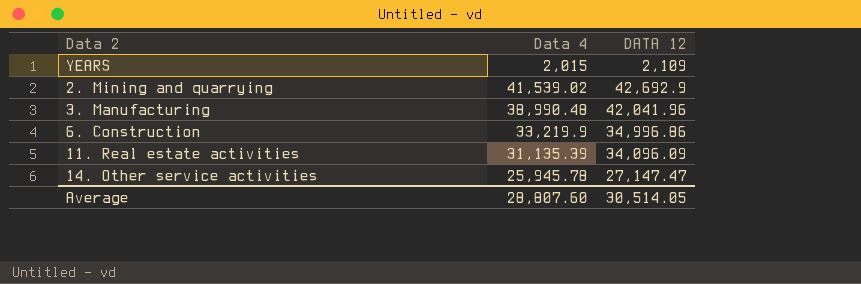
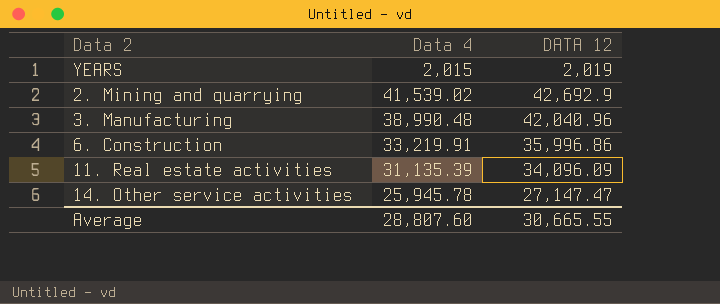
YEARS | DATA 12: 2,109 -> 2,019
3. Manufacturing | DATA 12: 42,041.96 -> 42,040.96
6. Construction | Data 4: 33,219.9 -> 33,219.91
6. Construction | DATA 12: 34,996.86 -> 35,996.86
Average | DATA 12: 30,514.05 -> 30,665.55

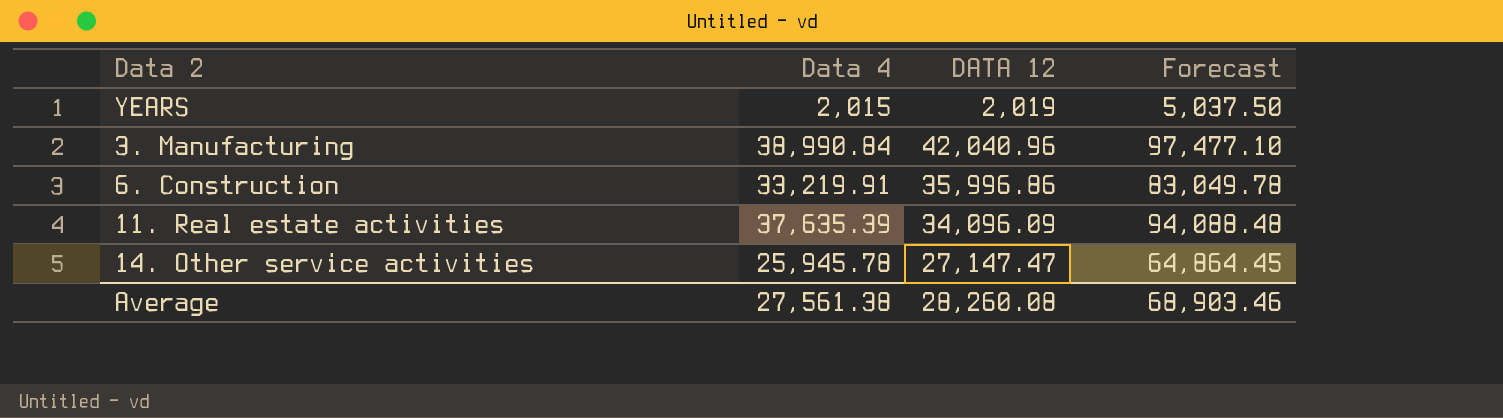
column Forecast | formula: none -> [Data 4] * 2.5
row 2. Mining and quarrying: 41,539.02 | 42,692.9 -> none
3. Manufacturing | Data 4: 38,990.48 -> 38,990.84
11. Real estate activities | Data 4: 31,135.39 -> 37,635.39
Average | Data 4: 28,807.60 -> 27,561.38
Average | DATA 12: 30,665.55 -> 28,260.08

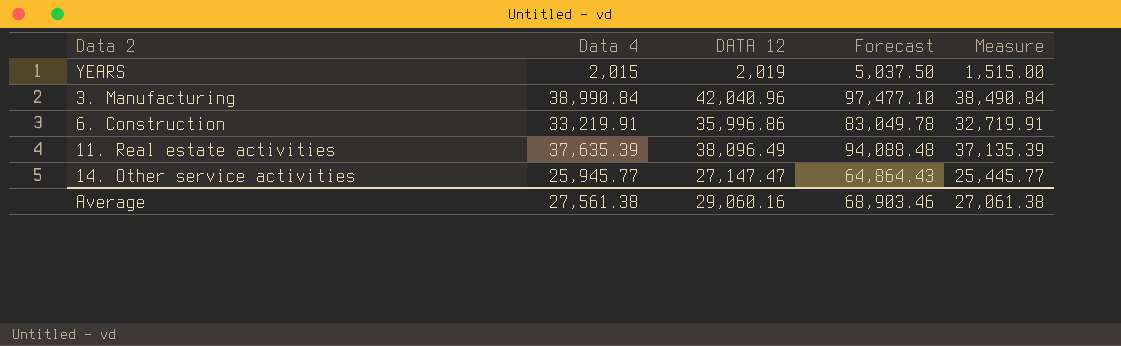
column Measure | formula: none -> [Data 4] - 500
11. Real estate activities | DATA 12: 34,096.09 -> 38,096.49
14. Other service activities | Data 4: 25,945.78 -> 25,945.77
14. Other service activities | Forecast: 64,864.45 -> 64,864.43
Average | DATA 12: 28,260.08 -> 29,060.16

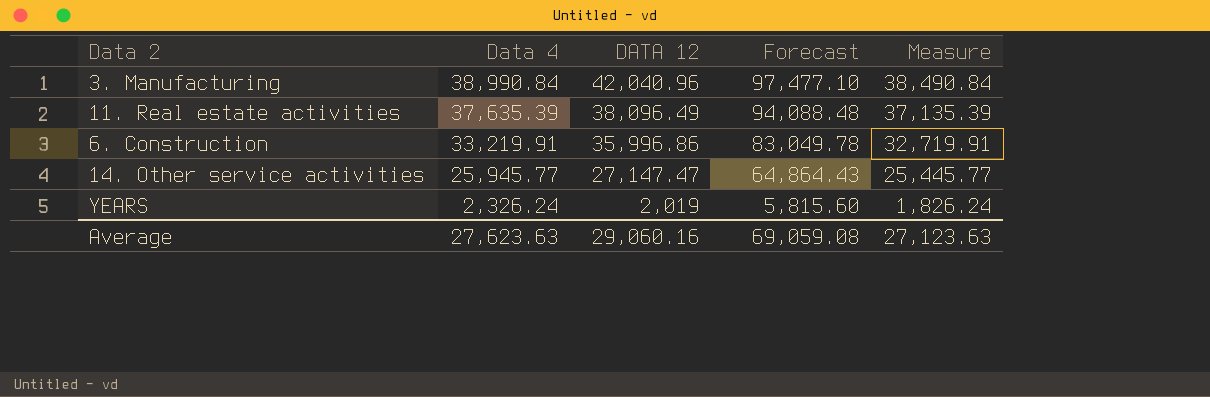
row order: none -> Data 4 descending
YEARS | Data 4: 2,015 -> 2,326.24
YEARS | Forecast: 5,037.50 -> 5,815.60
YEARS | Measure: 1,515.00 -> 1,826.24
Average | Data 4: 27,561.38 -> 27,623.63
Average | Forecast: 68,903.46 -> 69,059.08
Average | Measure: 27,061.38 -> 27,123.63

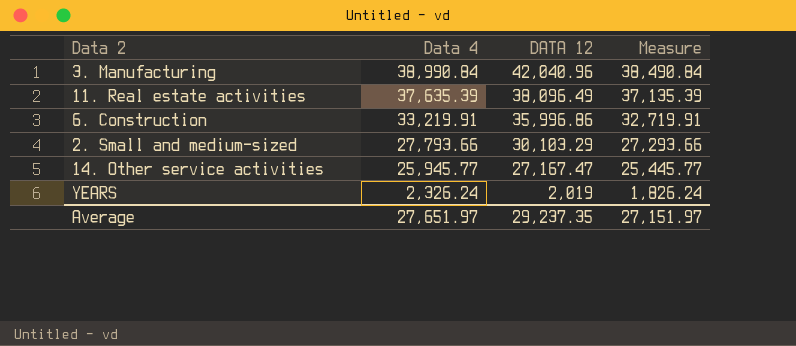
column Forecast | formula: [Data 4] * 2.5 -> none
row 2. Small and medium-sized: none -> 27,793.66 | 30,103.29 | 27,293.66
14. Other service activities | DATA 12: 27,147.47 -> 27,167.47
Average | Data 4: 27,623.63 -> 27,651.97
Average | DATA 12: 29,060.16 -> 29,237.35
Average | Measure: 27,123.63 -> 27,151.97

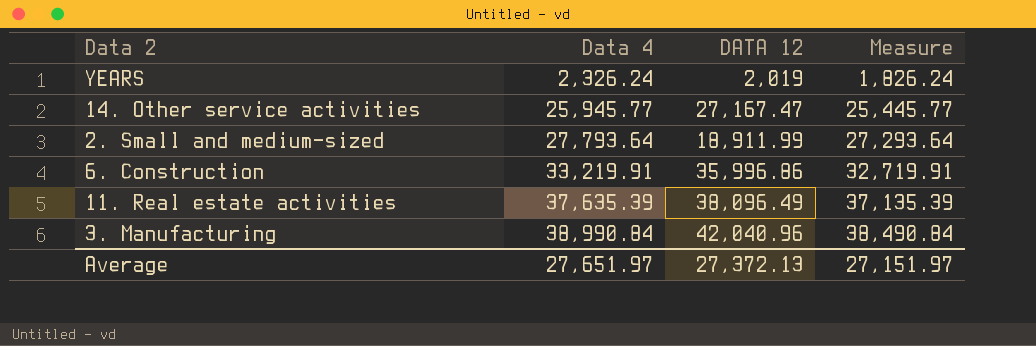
row order: Data 4 descending -> Data 4 ascending
2. Small and medium-sized | Data 4: 27,793.66 -> 27,793.64
2. Small and medium-sized | DATA 12: 30,103.29 -> 18,911.99
2. Small and medium-sized | Measure: 27,293.66 -> 27,293.64
Average | DATA 12: 29,237.35 -> 27,372.13

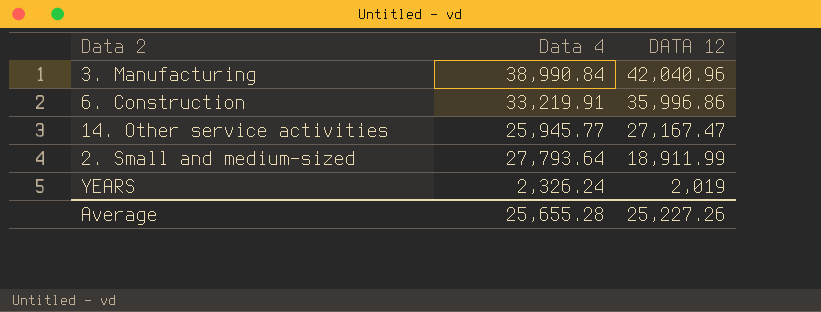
row order: Data 4 ascending -> DATA 12 descending
column Measure | formula: [Data 4] - 500 -> none
row 11. Real estate activities: 37,635.39 | 38,096.49 | 37,135.39 -> none
Average | Data 4: 27,651.97 -> 25,655.28
Average | DATA 12: 27,372.13 -> 25,227.26

